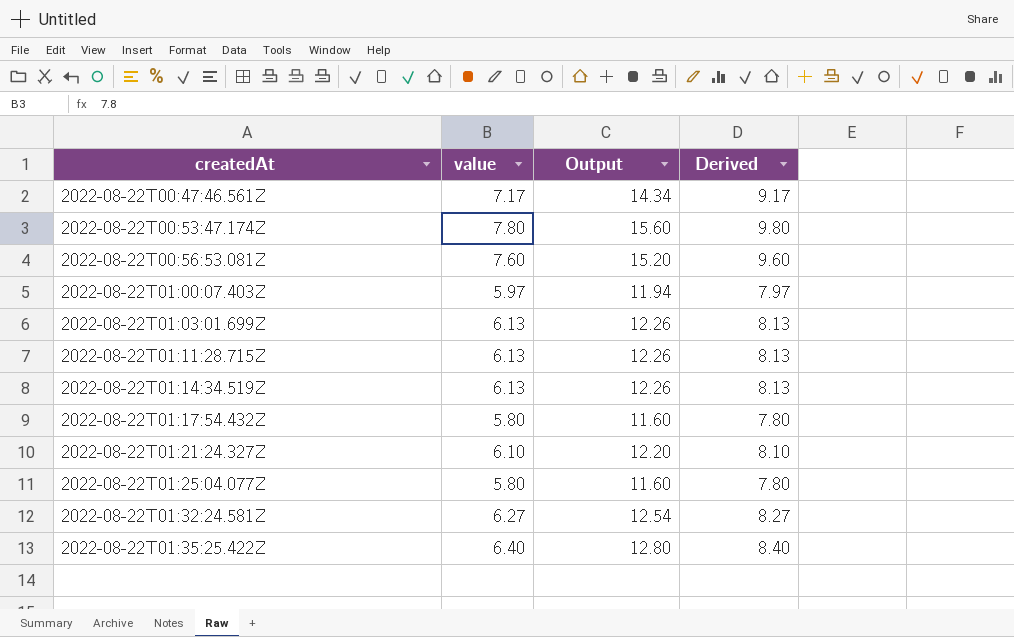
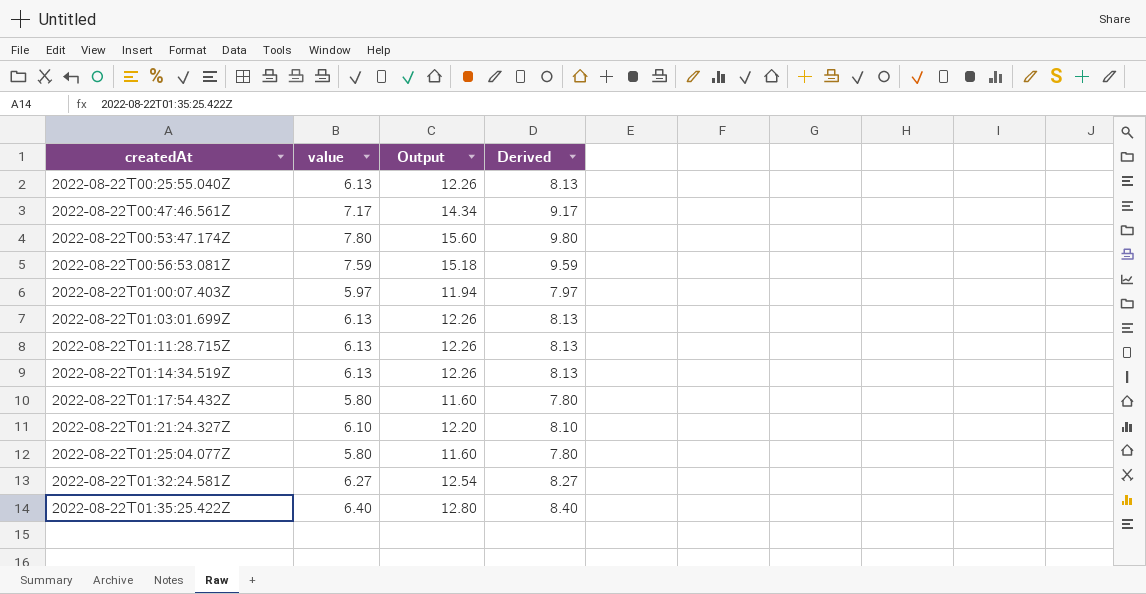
row 2022-08-22T00:25:55.040Z: none -> 6.13 | 12.26 | 8.13
2022-08-22T00:56:53.081Z | value: 7.60 -> 7.59
2022-08-22T00:56:53.081Z | Output: 15.20 -> 15.18
2022-08-22T00:56:53.081Z | Derived: 9.60 -> 9.59

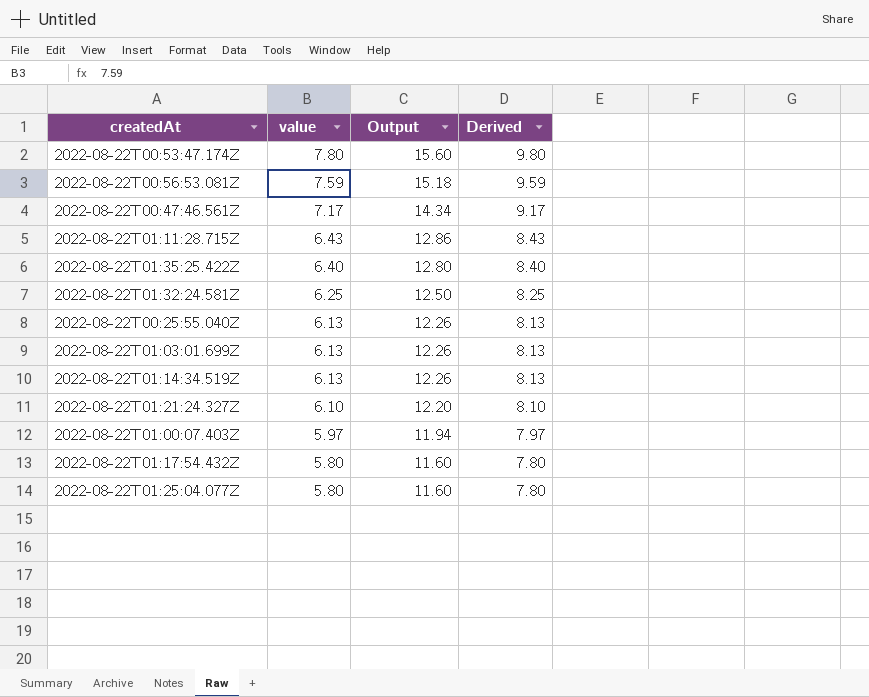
row order: createdAt ascending -> value descending
2022-08-22T01:11:28.715Z | value: 6.13 -> 6.43
2022-08-22T01:11:28.715Z | Output: 12.26 -> 12.86
2022-08-22T01:11:28.715Z | Derived: 8.13 -> 8.43
2022-08-22T01:32:24.581Z | value: 6.27 -> 6.25
2022-08-22T01:32:24.581Z | Output: 12.54 -> 12.50
2022-08-22T01:32:24.581Z | Derived: 8.27 -> 8.25

